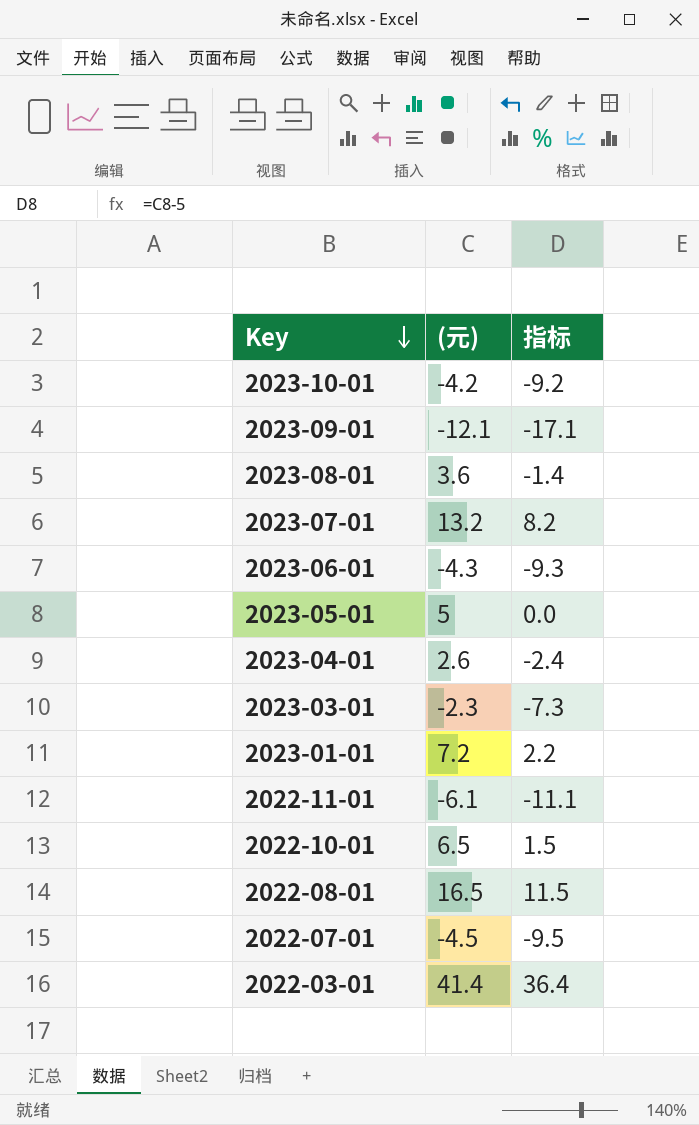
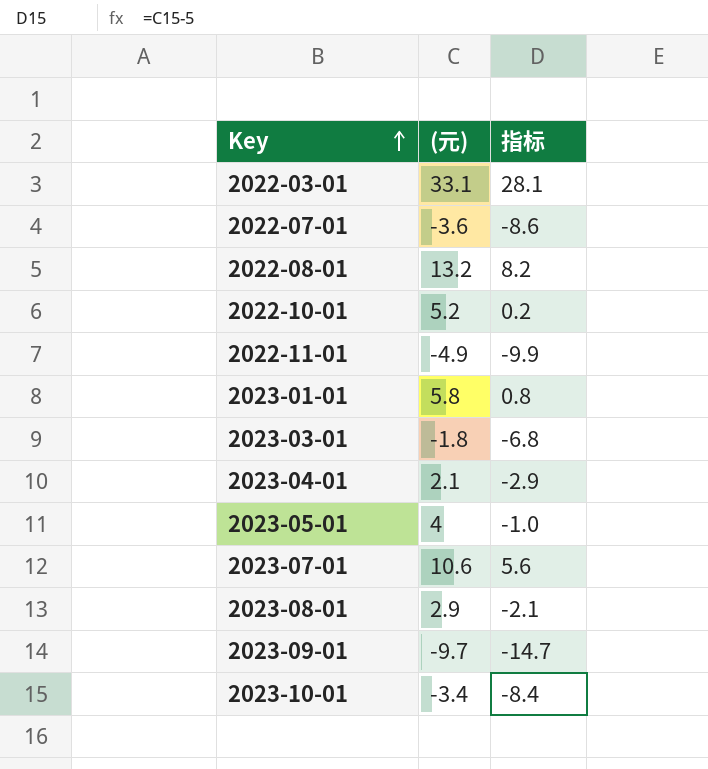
row order: Key descending -> Key ascending
row 2023-06-01: -4.3 | -9.3 -> none
2022-03-01 | (元): 41.4 -> 33.1
2022-03-01 | 指标: 36.4 -> 28.1
2022-07-01 | (元): -4.5 -> -3.6
2022-07-01 | 指标: -9.5 -> -8.6
2022-08-01 | (元): 16.5 -> 13.2
2022-08-01 | 指标: 11.5 -> 8.2
2022-10-01 | (元): 6.5 -> 5.2
2022-10-01 | 指标: 1.5 -> 0.2
2022-11-01 | (元): -6.1 -> -4.9
2022-11-01 | 指标: -11.1 -> -9.9
2023-01-01 | (元): 7.2 -> 5.8
2023-01-01 | 指标: 2.2 -> 0.8
2023-03-01 | (元): -2.3 -> -1.8
2023-03-01 | 指标: -7.3 -> -6.8
2023-04-01 | (元): 2.6 -> 2.1
2023-04-01 | 指标: -2.4 -> -2.9
2023-05-01 | (元): 5 -> 4
2023-05-01 | 指标: 0.0 -> -1.0
2023-07-01 | (元): 13.2 -> 10.6
2023-07-01 | 指标: 8.2 -> 5.6
2023-08-01 | (元): 3.6 -> 2.9
2023-08-01 | 指标: -1.4 -> -2.1
2023-09-01 | (元): -12.1 -> -9.7
2023-09-01 | 指标: -17.1 -> -14.7
2023-10-01 | (元): -4.2 -> -3.4
2023-10-01 | 指标: -9.2 -> -8.4

